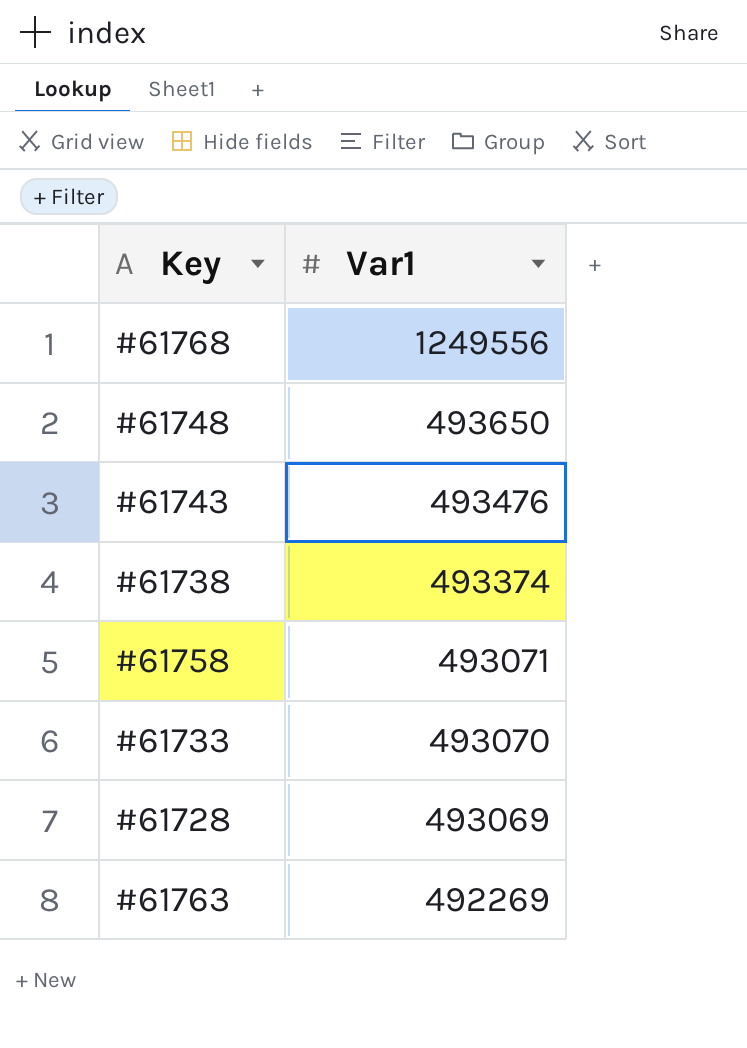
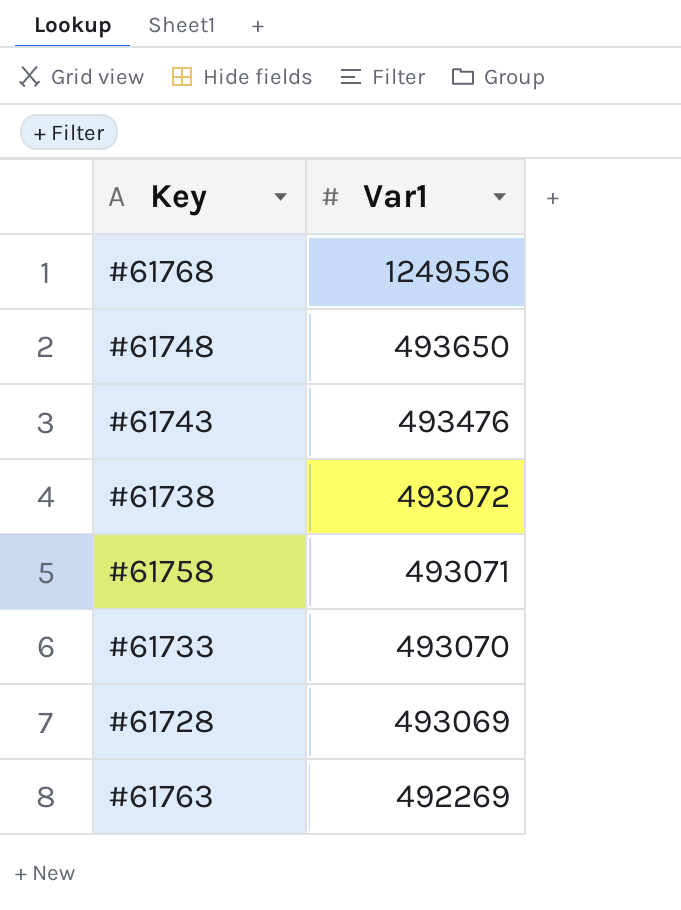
#61738 | Var1: 493374 -> 493072

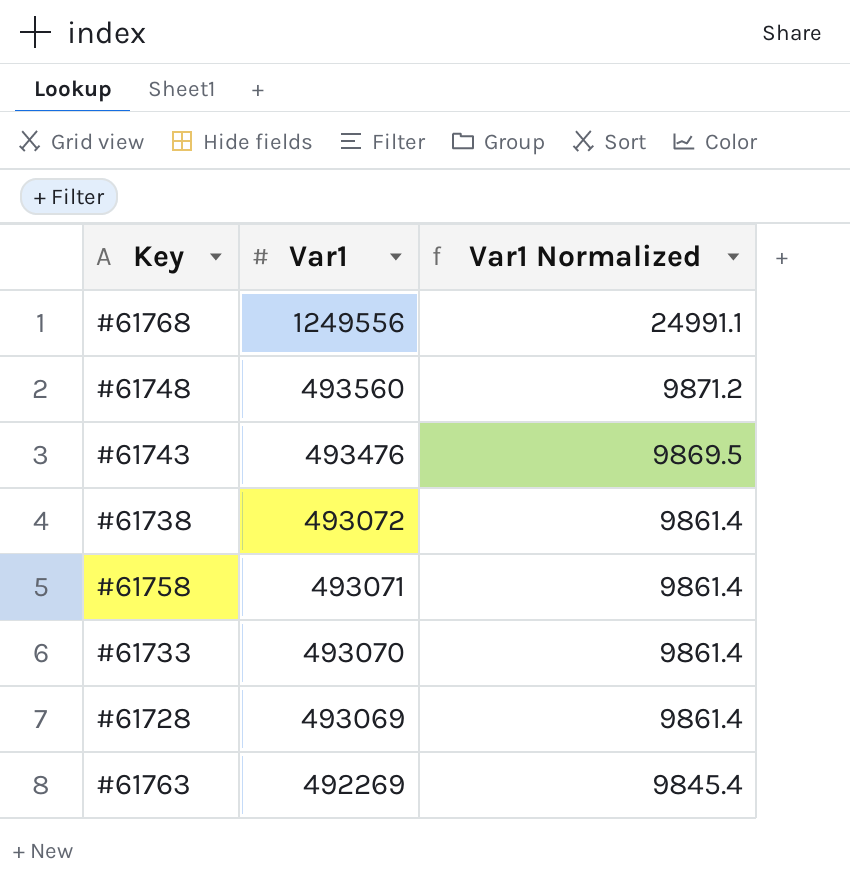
column Var1 Normalized | formula: none -> [Var1] * 0.02
#61748 | Var1: 493650 -> 493560

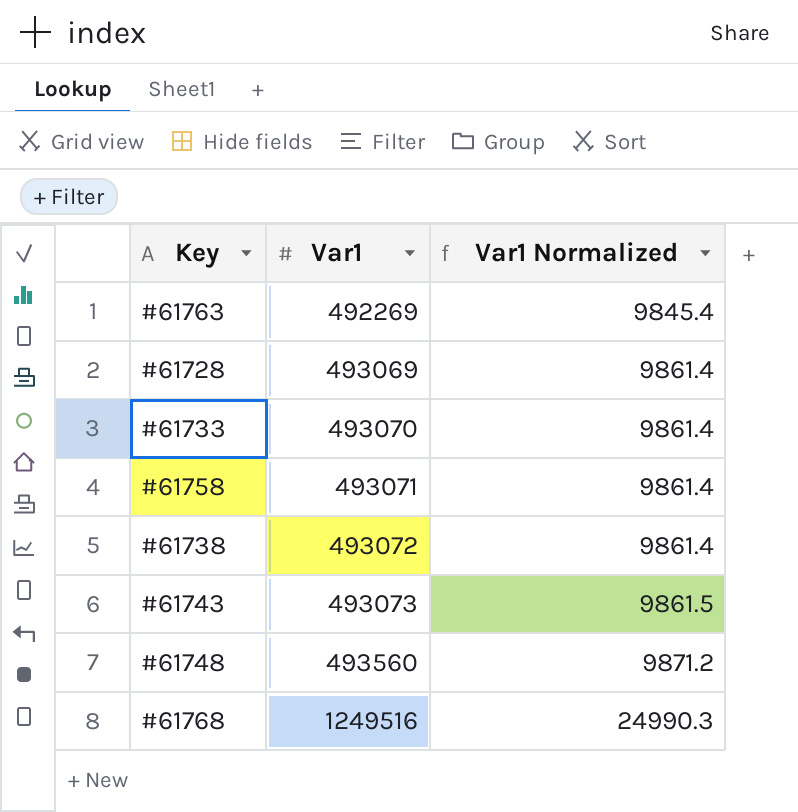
row order: Var1 descending -> Var1 ascending
#61743 | Var1: 493476 -> 493073
#61743 | Var1 Normalized: 9869.5 -> 9861.5
#61768 | Var1: 1249556 -> 1249516
#61768 | Var1 Normalized: 24991.1 -> 24990.3

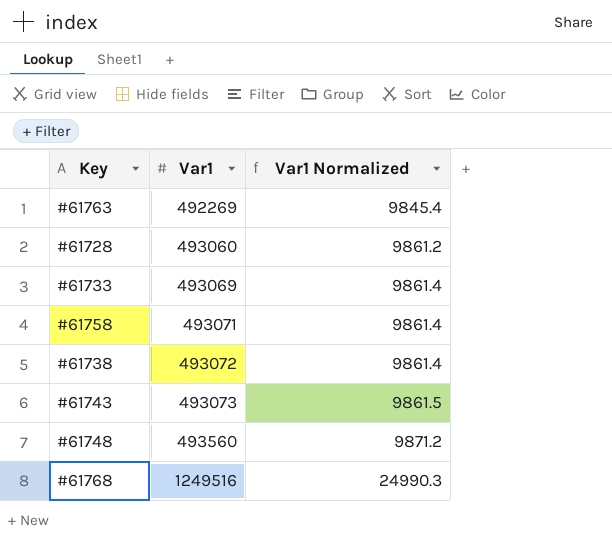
#61728 | Var1: 493069 -> 493060
#61728 | Var1 Normalized: 9861.4 -> 9861.2
#61733 | Var1: 493070 -> 493069

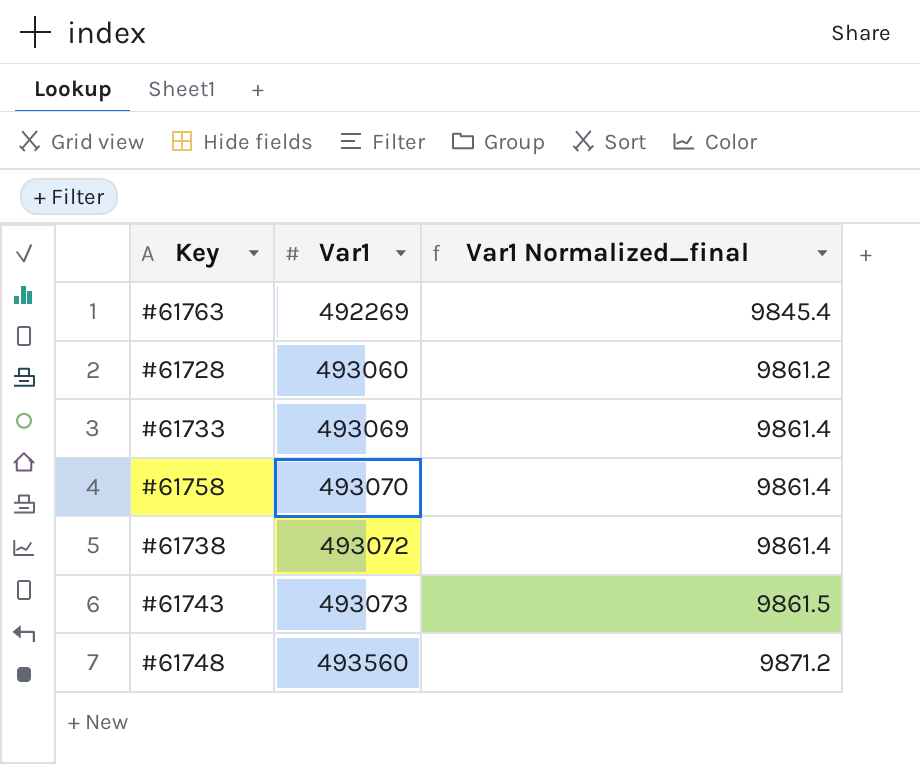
column name: Var1 Normalized -> Var1 Normalized_final
row #61768: 1249516 | 24990.3 -> none
#61758 | Var1: 493071 -> 493070

